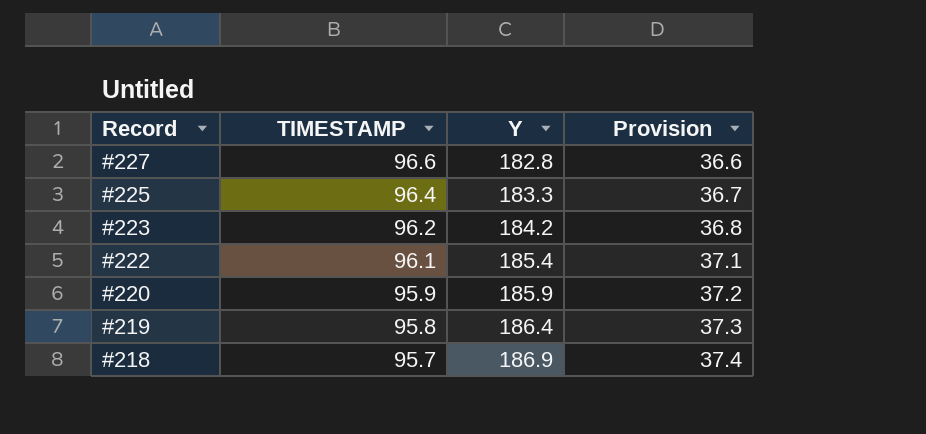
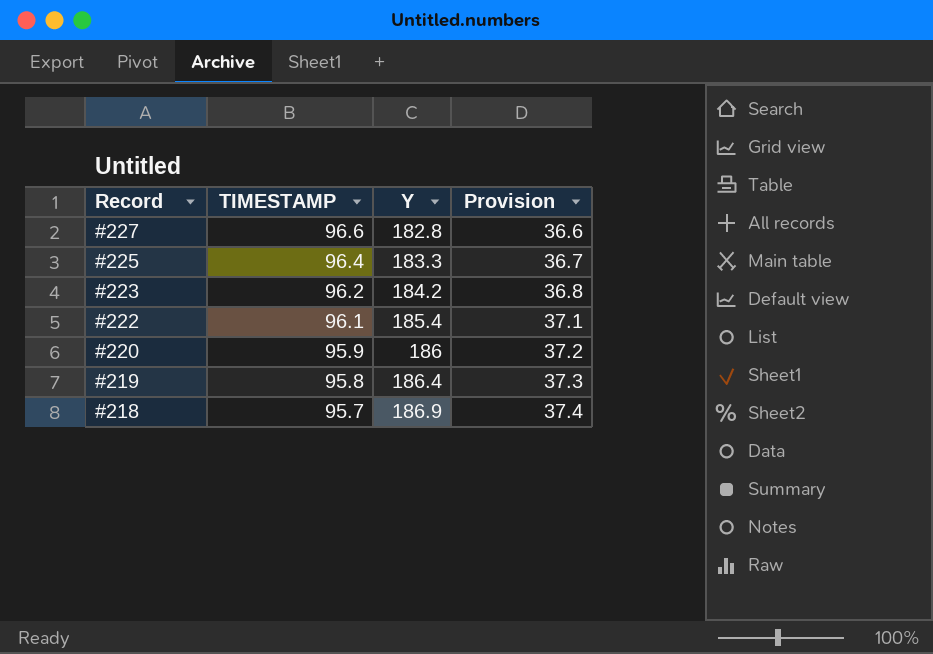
#220 | Y: 185.9 -> 186

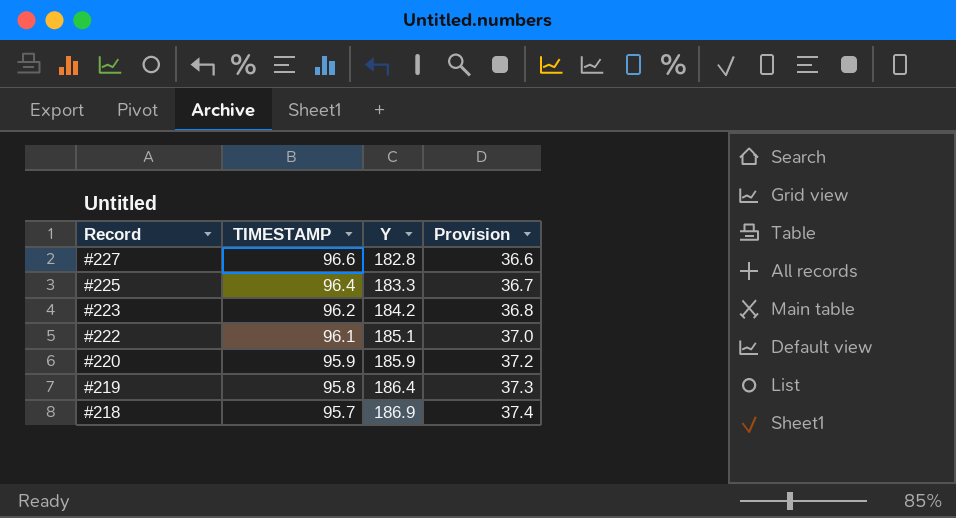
#222 | Y: 185.4 -> 185.1
#222 | Provision: 37.1 -> 37.0
#220 | Y: 186 -> 185.9

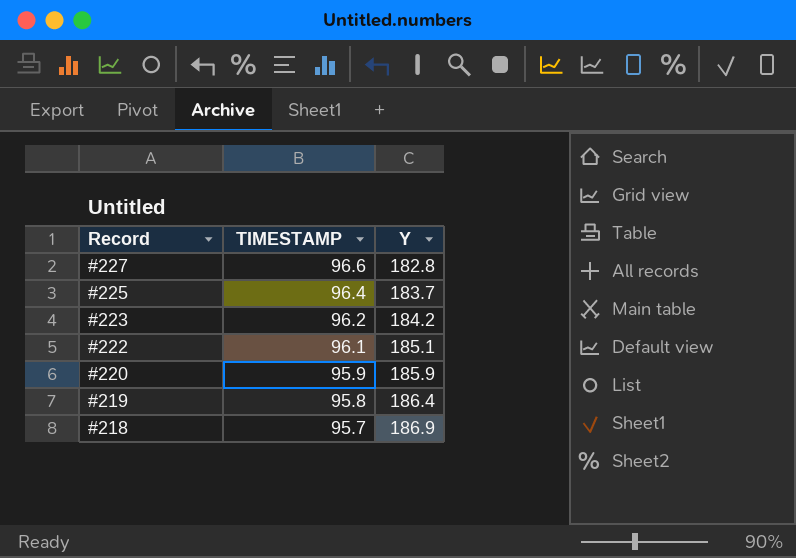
column Provision | formula: [Y] * 0.2 -> none
#225 | Y: 183.3 -> 183.7

